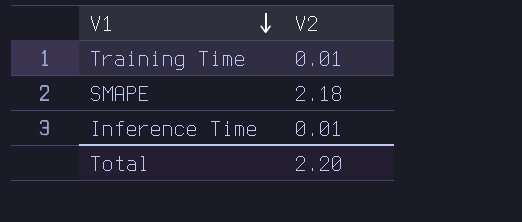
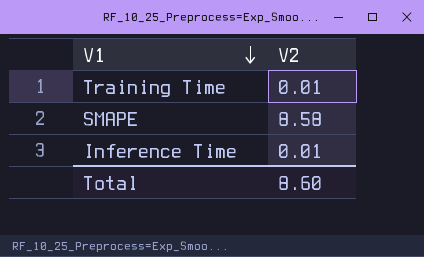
SMAPE | V2: 2.18 -> 8.58
Total | V2: 2.20 -> 8.60

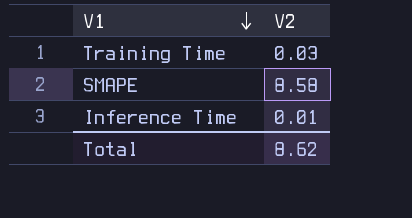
Training Time | V2: 0.01 -> 0.03
Total | V2: 8.60 -> 8.62

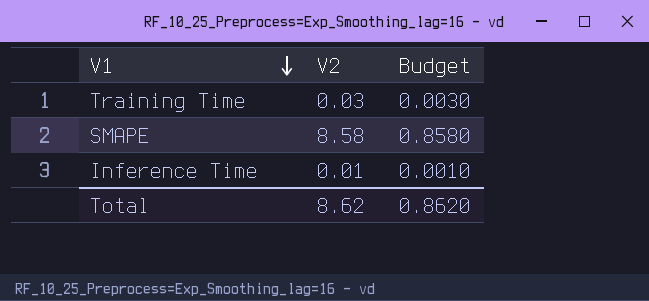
column Budget | formula: none -> [V2] * 0.1

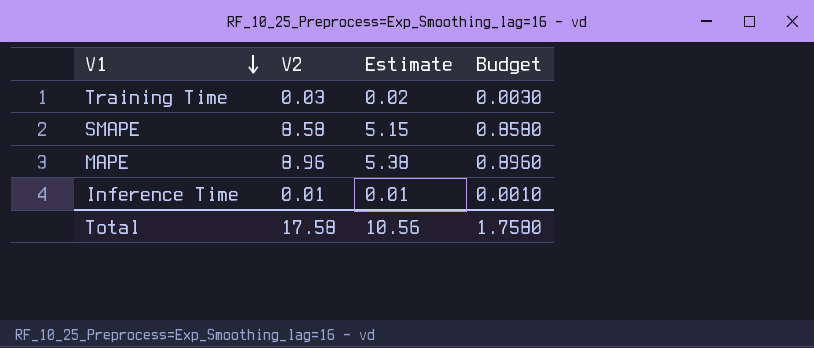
column Estimate | formula: none -> [V2] * 0.6
row MAPE: none -> 8.96 | 5.38 | 0.8960
Total | V2: 8.62 -> 17.58
Total | Budget: 0.8620 -> 1.7580

